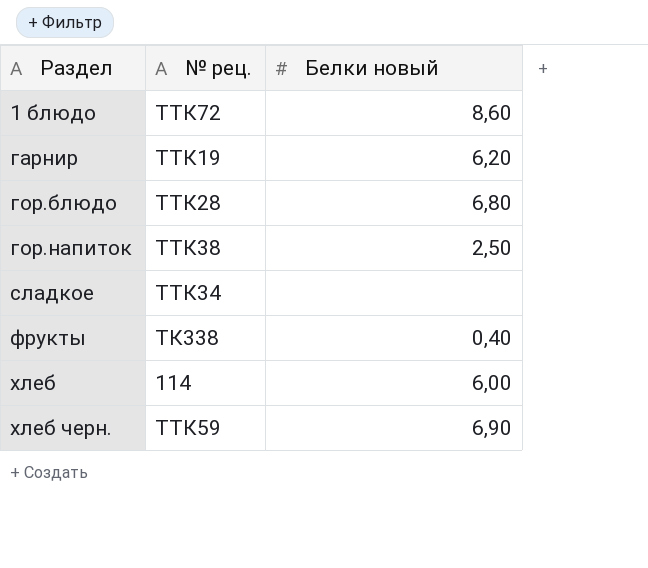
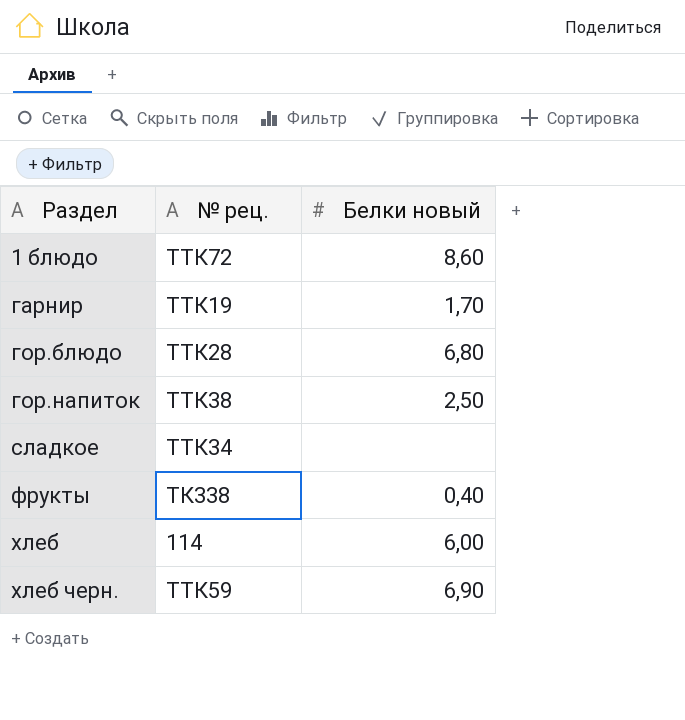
гарнир | Белки новый: 6,20 -> 1,70

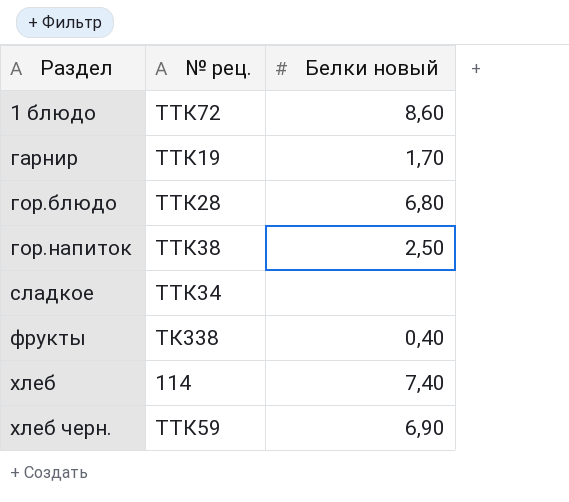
хлеб | Белки новый: 6,00 -> 7,40

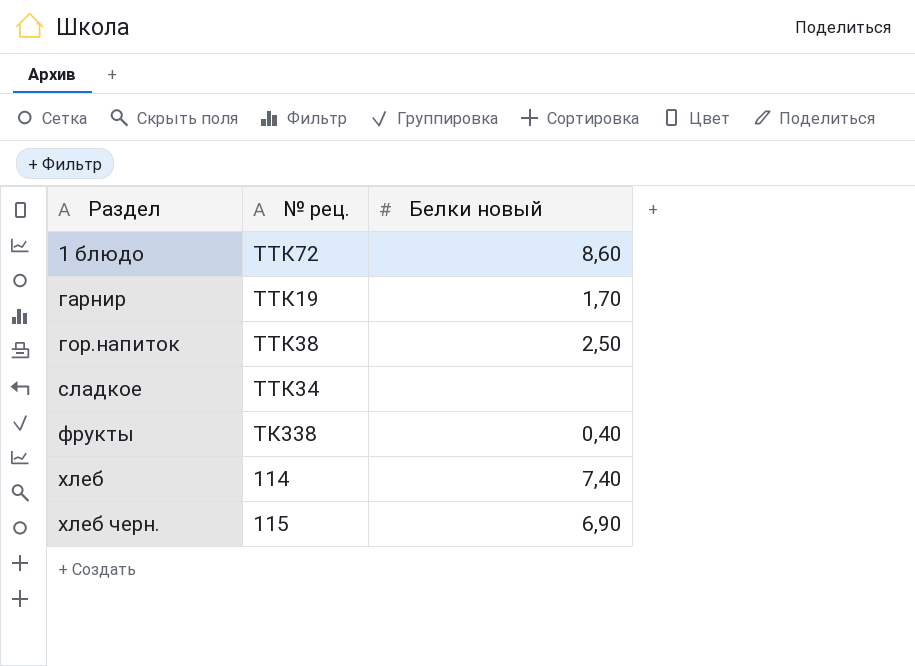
row гор.блюдо: ТТК28 | 6,80 -> none
хлеб черн. | № рец.: ТТК59 -> 115

